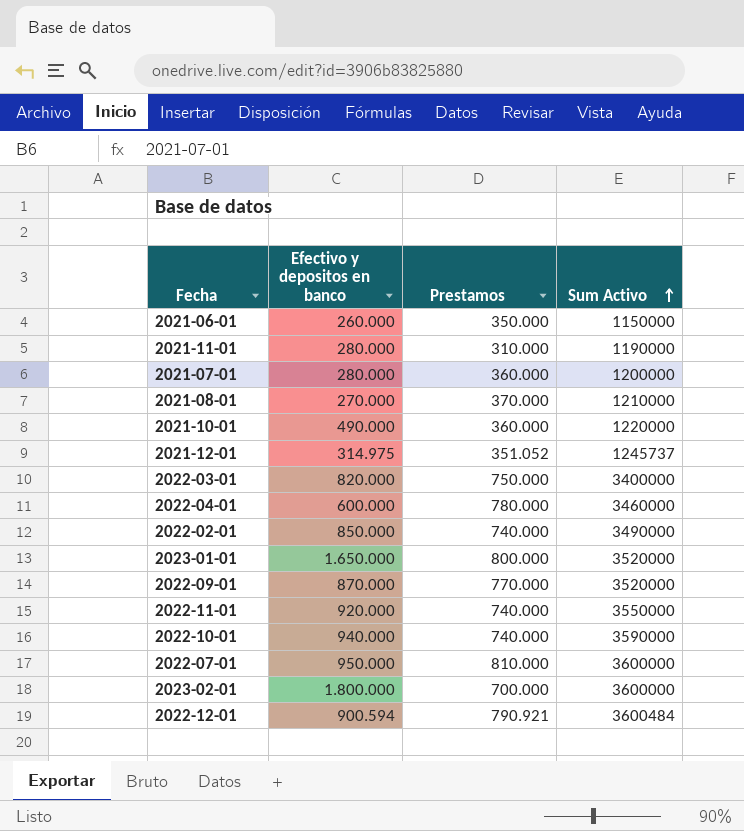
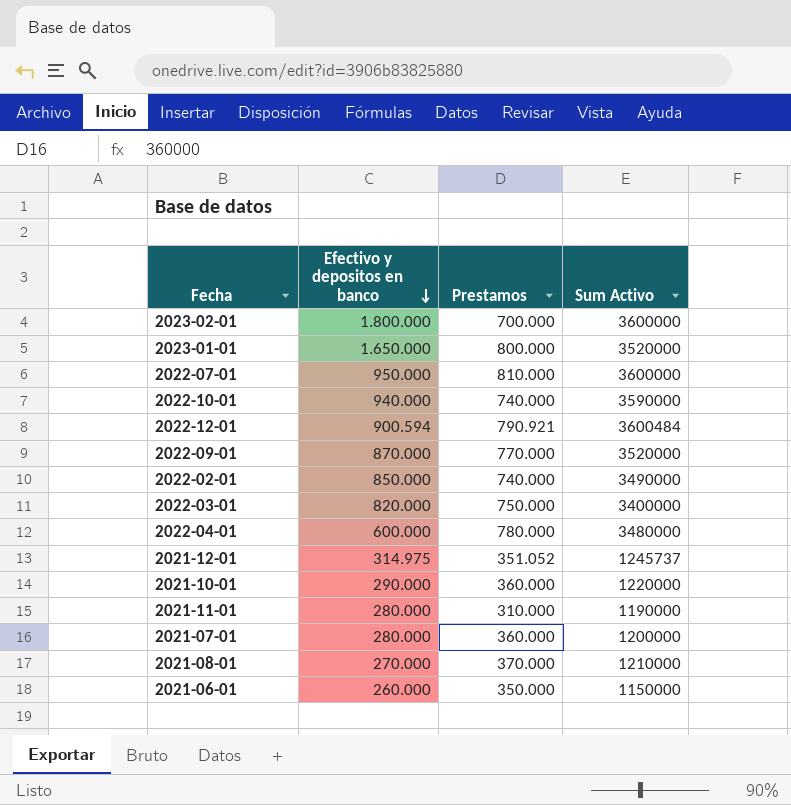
row order: Sum Activo ascending -> Efectivo y depositos en banco descending
row 2022-11-01: 920.000 | 740.000 | 3550000 -> none
2022-04-01 | Sum Activo: 3460000 -> 3480000
2021-10-01 | Efectivo y depositos en banco: 490.000 -> 290.000

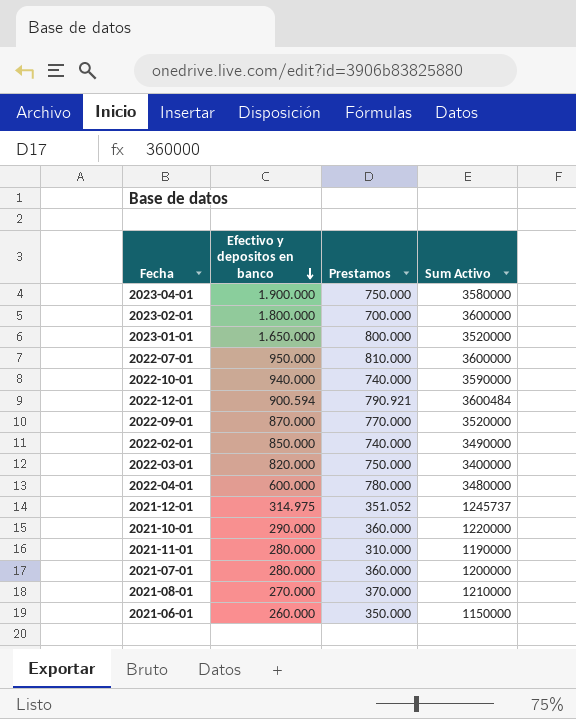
row 2023-04-01: none -> 1.900.000 | 750.000 | 3580000

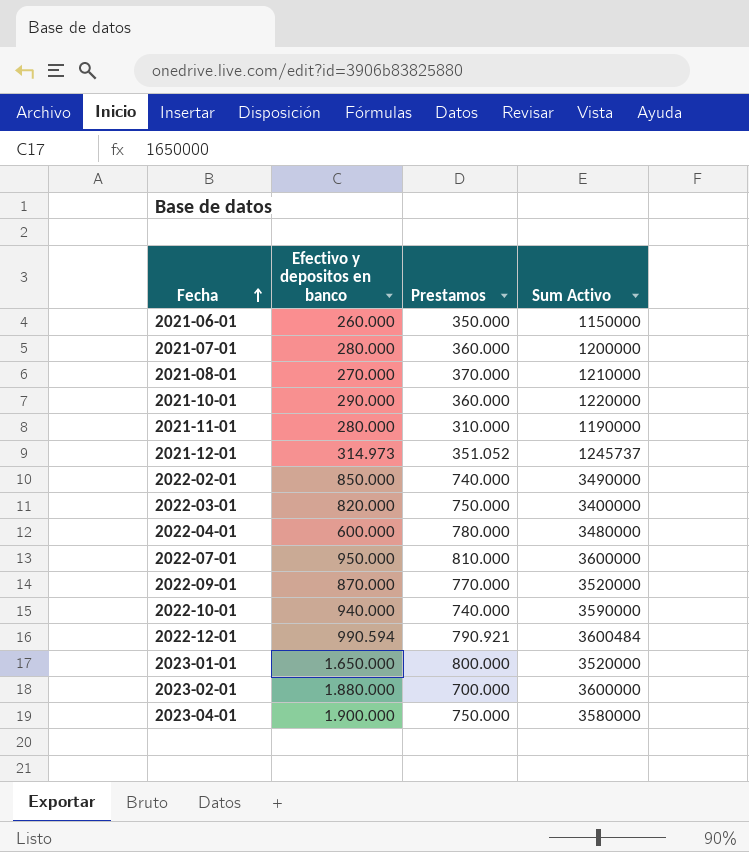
row order: Efectivo y depositos en banco descending -> Fecha ascending
2021-12-01 | Efectivo y depositos en banco: 314.975 -> 314.973
2022-12-01 | Efectivo y depositos en banco: 900.594 -> 990.594
2023-02-01 | Efectivo y depositos en banco: 1.800.000 -> 1.880.000

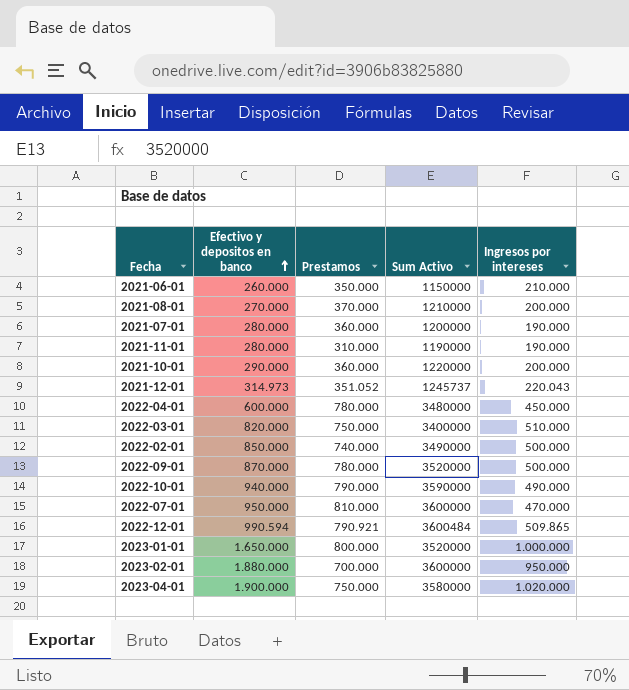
row order: Fecha ascending -> Efectivo y depositos en banco ascending
column Ingresos por intereses | position: none -> 5
2022-09-01 | Prestamos: 770.000 -> 780.000
2022-10-01 | Prestamos: 740.000 -> 790.000

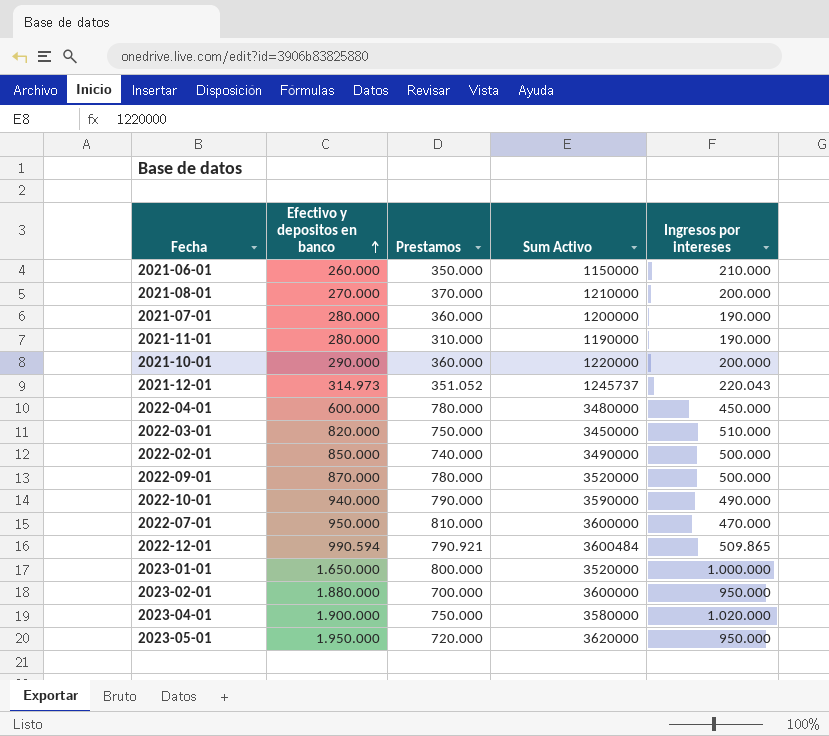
2022-03-01 | Sum Activo: 3400000 -> 3450000
row 2023-05-01: none -> 1.950.000 | 720.000 | 3620000 | 950.000

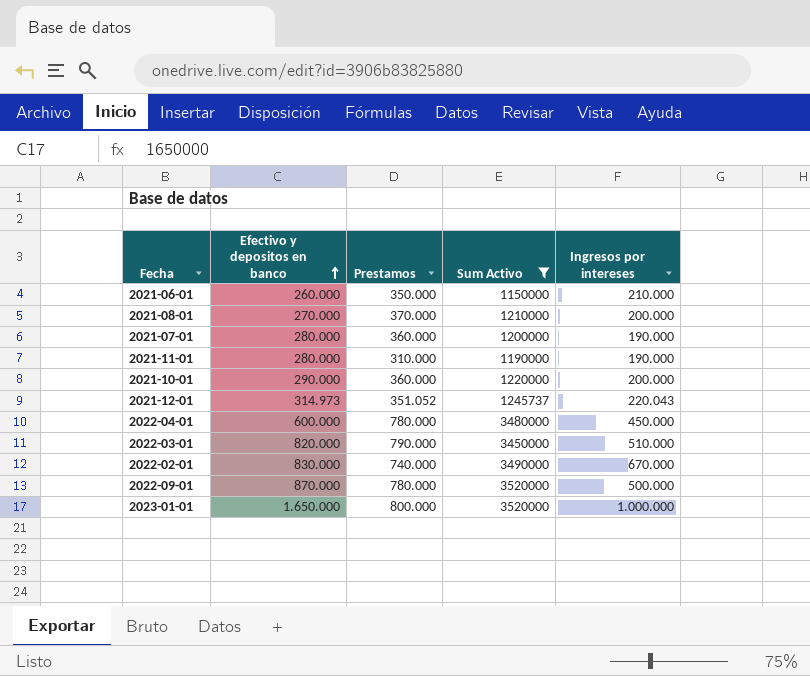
filter: none -> Sum Activo <= 3520000
2022-03-01 | Prestamos: 750.000 -> 790.000
2022-02-01 | Efectivo y depositos en banco: 850.000 -> 830.000
2022-02-01 | Ingresos por intereses: 500.000 -> 670.000

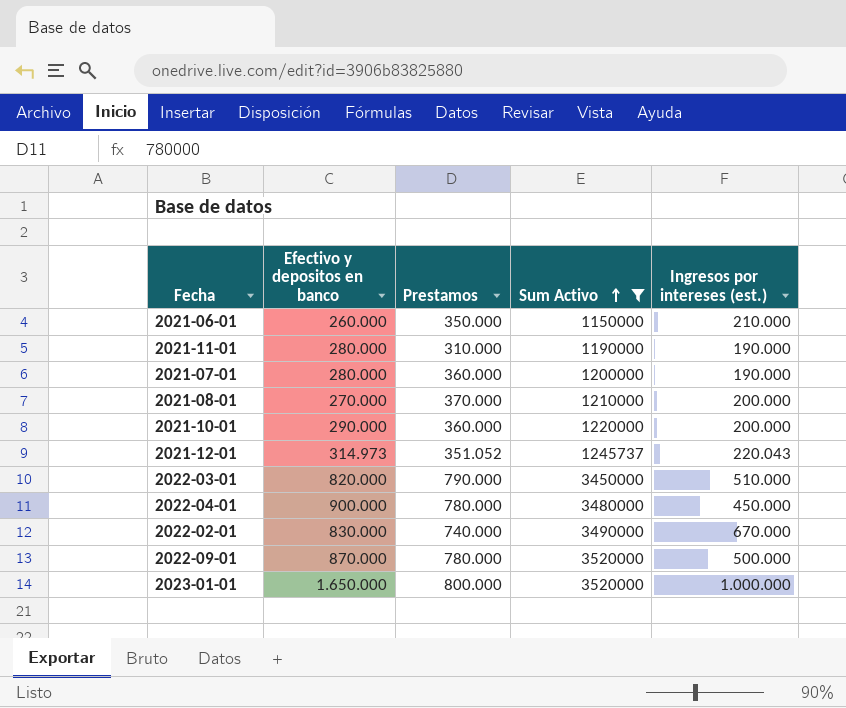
row order: Efectivo y depositos en banco ascending -> Sum Activo ascending
column name: Ingresos por intereses -> Ingresos por intereses (est.)
2022-04-01 | Efectivo y depositos en banco: 600.000 -> 900.000

